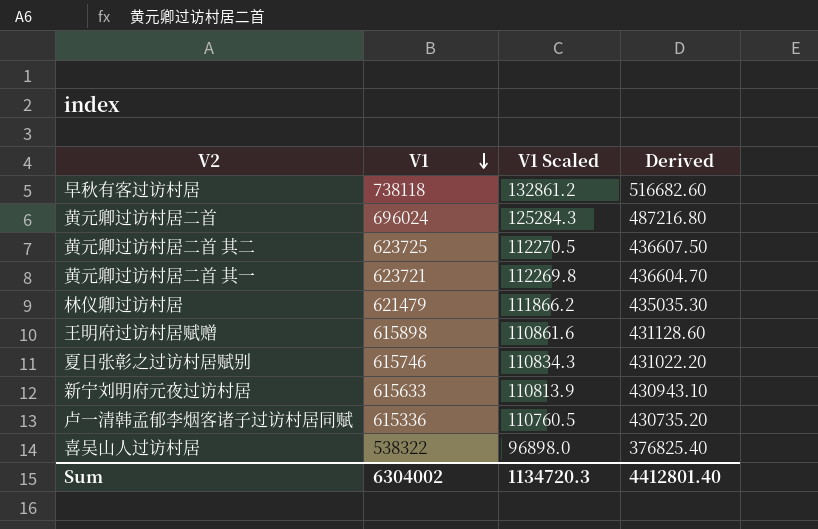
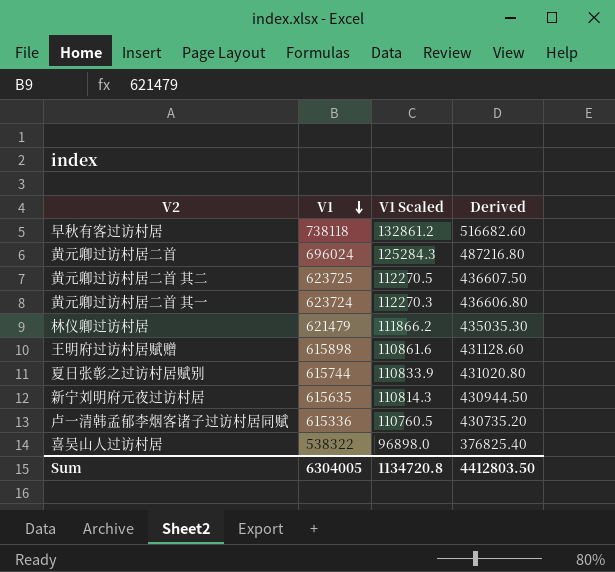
黄元卿过访村居二首 其一 | V1: 623721 -> 623724
黄元卿过访村居二首 其一 | V1 Scaled: 112269.8 -> 112270.3
黄元卿过访村居二首 其一 | Derived: 436604.70 -> 436606.80
夏日张彰之过访村居赋别 | V1: 615746 -> 615744
夏日张彰之过访村居赋别 | V1 Scaled: 110834.3 -> 110833.9
夏日张彰之过访村居赋别 | Derived: 431022.20 -> 431020.80
新宁刘明府元夜过访村居 | V1: 615633 -> 615635
新宁刘明府元夜过访村居 | V1 Scaled: 110813.9 -> 110814.3
新宁刘明府元夜过访村居 | Derived: 430943.10 -> 430944.50
Sum | V1: 6304002 -> 6304005
Sum | V1 Scaled: 1134720.3 -> 1134720.8
Sum | Derived: 4412801.40 -> 4412803.50

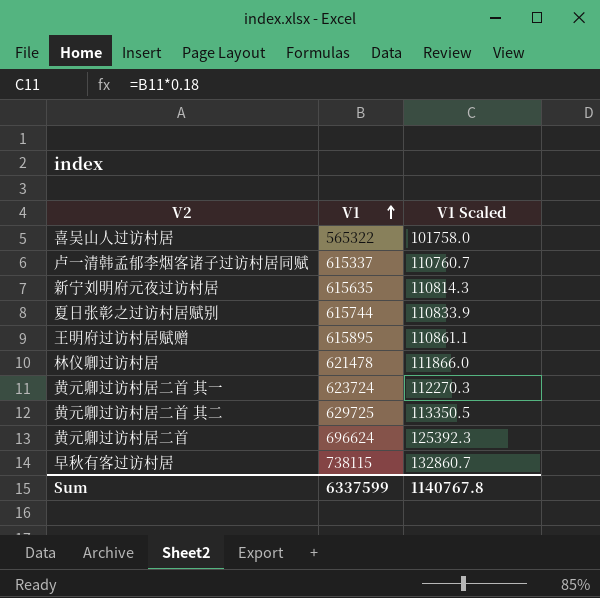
row order: V1 descending -> V1 ascending
column Derived | formula: [V1] * 0.7 -> none
喜吴山人过访村居 | V1: 538322 -> 565322
喜吴山人过访村居 | V1 Scaled: 96898.0 -> 101758.0
卢一清韩孟郁李烟客诸子过访村居同赋 | V1: 615336 -> 615337
卢一清韩孟郁李烟客诸子过访村居同赋 | V1 Scaled: 110760.5 -> 110760.7
王明府过访村居赋赠 | V1: 615898 -> 615895
王明府过访村居赋赠 | V1 Scaled: 110861.6 -> 110861.1
林仪卿过访村居 | V1: 621479 -> 621478
林仪卿过访村居 | V1 Scaled: 111866.2 -> 111866.0
黄元卿过访村居二首 其二 | V1: 623725 -> 629725
黄元卿过访村居二首 其二 | V1 Scaled: 112270.5 -> 113350.5
黄元卿过访村居二首 | V1: 696024 -> 696624
黄元卿过访村居二首 | V1 Scaled: 125284.3 -> 125392.3
早秋有客过访村居 | V1: 738118 -> 738115
早秋有客过访村居 | V1 Scaled: 132861.2 -> 132860.7
Sum | V1: 6304005 -> 6337599
Sum | V1 Scaled: 1134720.8 -> 1140767.8

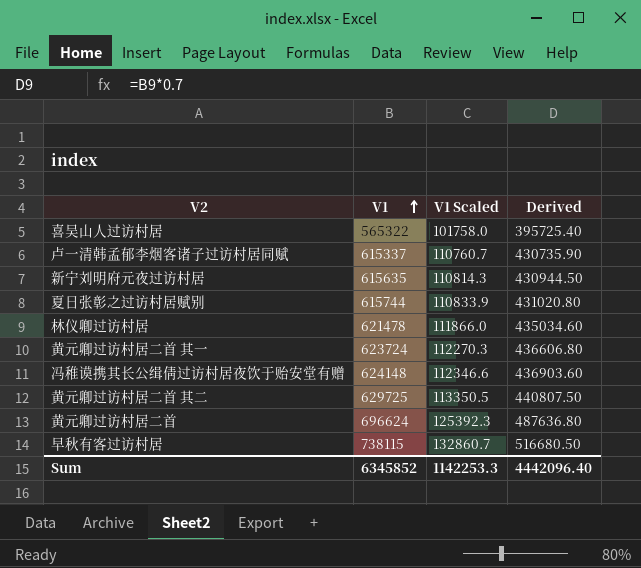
column Derived | formula: none -> [V1] * 0.7
row 王明府过访村居赋赠: 615895 | 110861.1 -> none
row 冯稚谟携其长公缉倩过访村居夜饮于贻安堂有赠: none -> 624148 | 112346.6 | 436903.60
Sum | V1: 6337599 -> 6345852
Sum | V1 Scaled: 1140767.8 -> 1142253.3

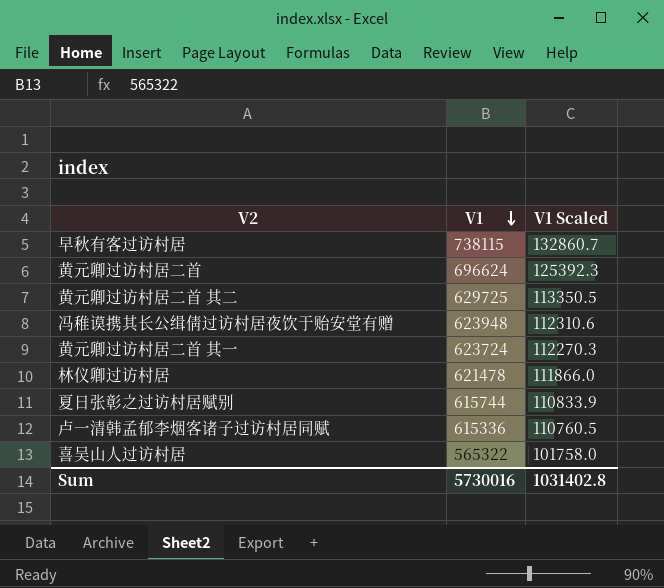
row order: V1 ascending -> V1 descending
column Derived | formula: [V1] * 0.7 -> none
row 新宁刘明府元夜过访村居: 615635 | 110814.3 | 430944.50 -> none
冯稚谟携其长公缉倩过访村居夜饮于贻安堂有赠 | V1: 624148 -> 623948
冯稚谟携其长公缉倩过访村居夜饮于贻安堂有赠 | V1 Scaled: 112346.6 -> 112310.6
卢一清韩孟郁李烟客诸子过访村居同赋 | V1: 615337 -> 615336
卢一清韩孟郁李烟客诸子过访村居同赋 | V1 Scaled: 110760.7 -> 110760.5
Sum | V1: 6345852 -> 5730016
Sum | V1 Scaled: 1142253.3 -> 1031402.8

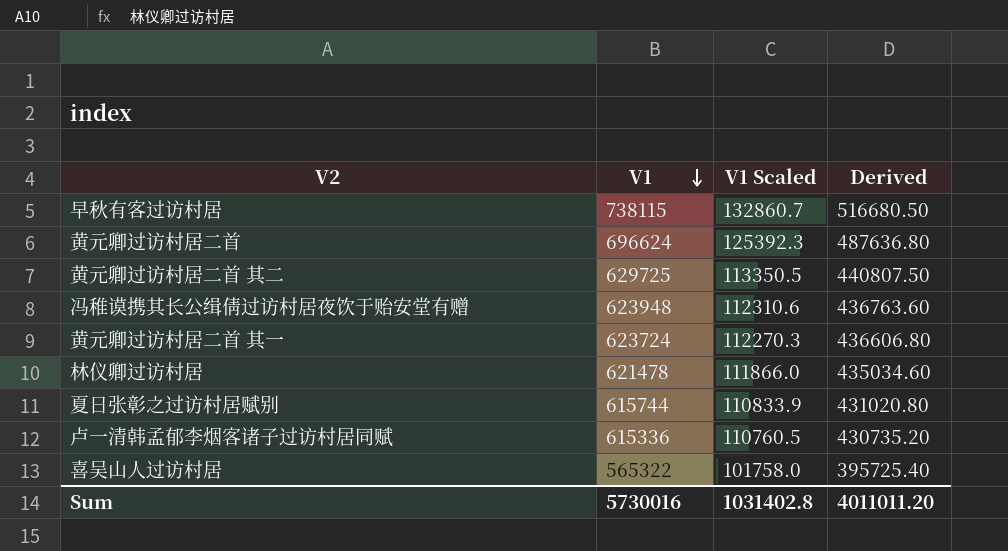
column Derived | formula: none -> [V1] * 0.7

